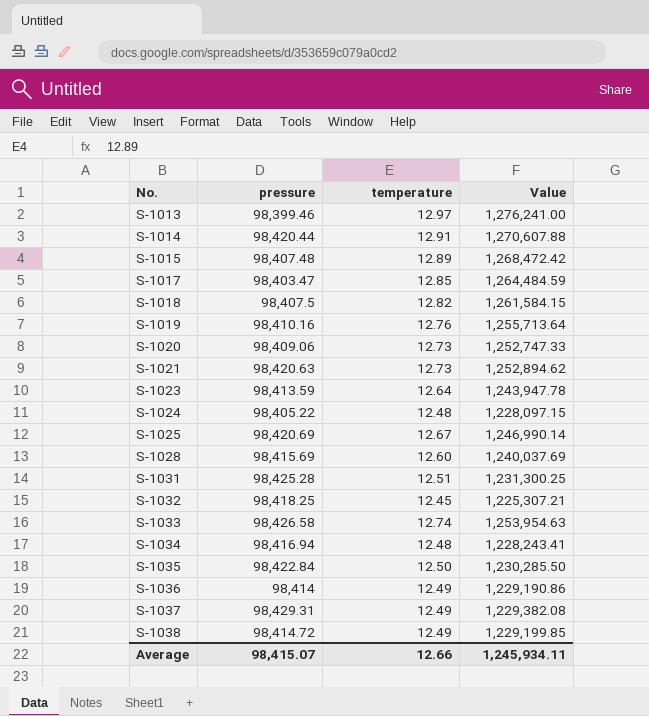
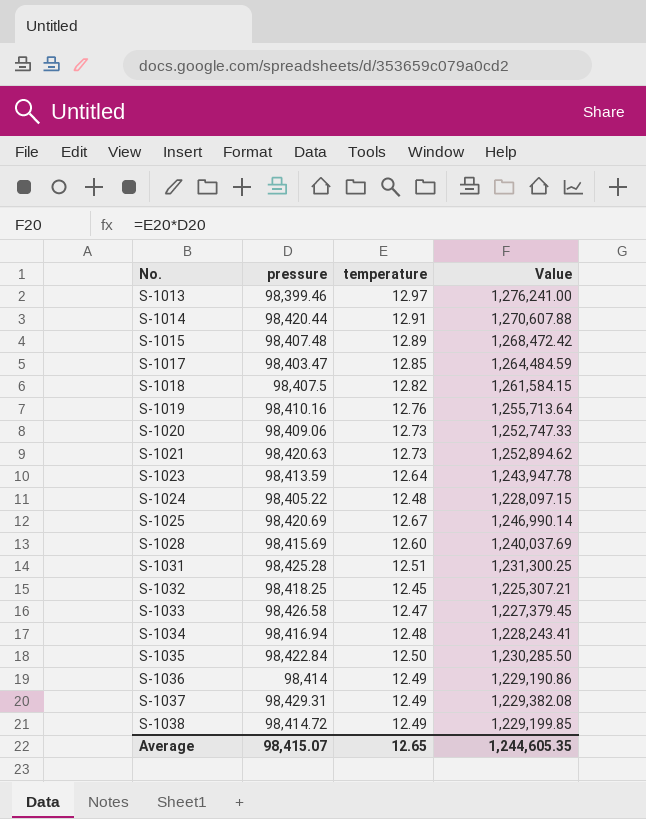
S-1033 | temperature: 12.74 -> 12.47
S-1033 | Value: 1,253,954.63 -> 1,227,379.45
Average | temperature: 12.66 -> 12.65
Average | Value: 1,245,934.11 -> 1,244,605.35

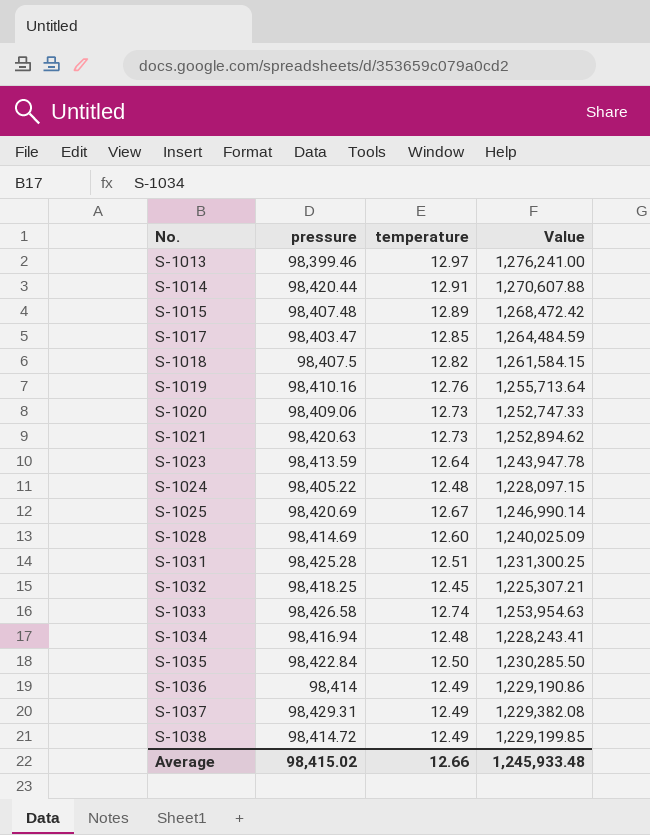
S-1028 | pressure: 98,415.69 -> 98,414.69
S-1028 | Value: 1,240,037.69 -> 1,240,025.09
S-1033 | temperature: 12.47 -> 12.74
S-1033 | Value: 1,227,379.45 -> 1,253,954.63
Average | pressure: 98,415.07 -> 98,415.02
Average | temperature: 12.65 -> 12.66
Average | Value: 1,244,605.35 -> 1,245,933.48

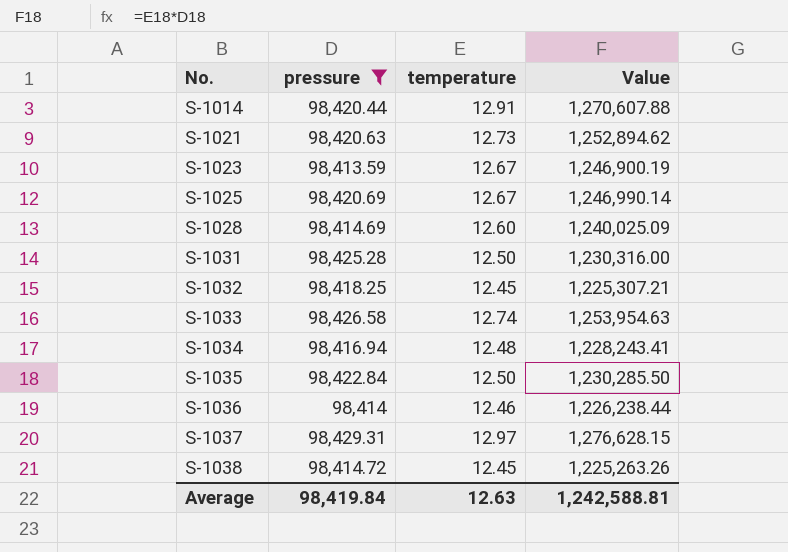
filter: none -> pressure >= 98,413.59
S-1023 | temperature: 12.64 -> 12.67
S-1023 | Value: 1,243,947.78 -> 1,246,900.19
S-1031 | temperature: 12.51 -> 12.50
S-1031 | Value: 1,231,300.25 -> 1,230,316.00
S-1036 | temperature: 12.49 -> 12.46
S-1036 | Value: 1,229,190.86 -> 1,226,238.44
S-1037 | temperature: 12.49 -> 12.97
S-1037 | Value: 1,229,382.08 -> 1,276,628.15
S-1038 | temperature: 12.49 -> 12.45
S-1038 | Value: 1,229,199.85 -> 1,225,263.26
Average | pressure: 98,415.02 -> 98,419.84
Average | temperature: 12.66 -> 12.63
Average | Value: 1,245,933.48 -> 1,242,588.81

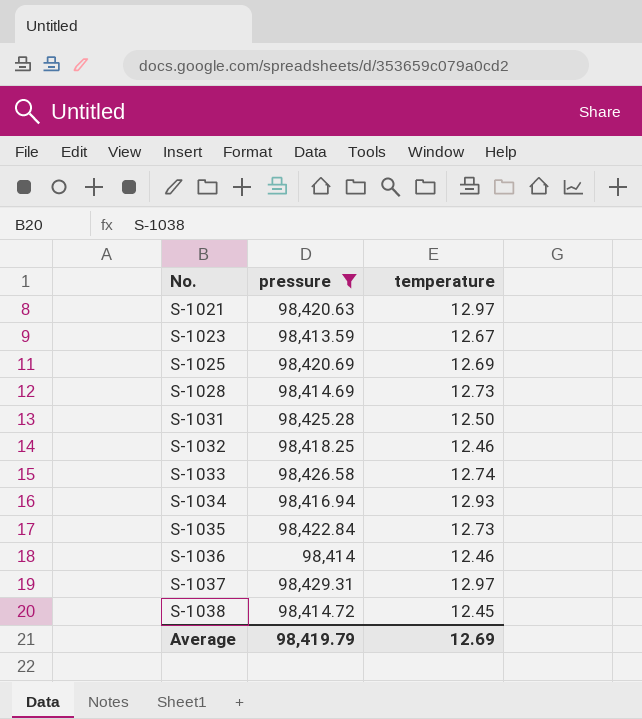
column Value | formula: [pressure] * [temperature] -> none
row S-1014: 98,420.44 | 12.91 | 1,270,607.88 -> none
S-1021 | temperature: 12.73 -> 12.97
S-1025 | temperature: 12.67 -> 12.69
S-1028 | temperature: 12.60 -> 12.73
S-1032 | temperature: 12.45 -> 12.46
S-1034 | temperature: 12.48 -> 12.93
S-1035 | temperature: 12.50 -> 12.73
Average | pressure: 98,419.84 -> 98,419.79
Average | temperature: 12.63 -> 12.69

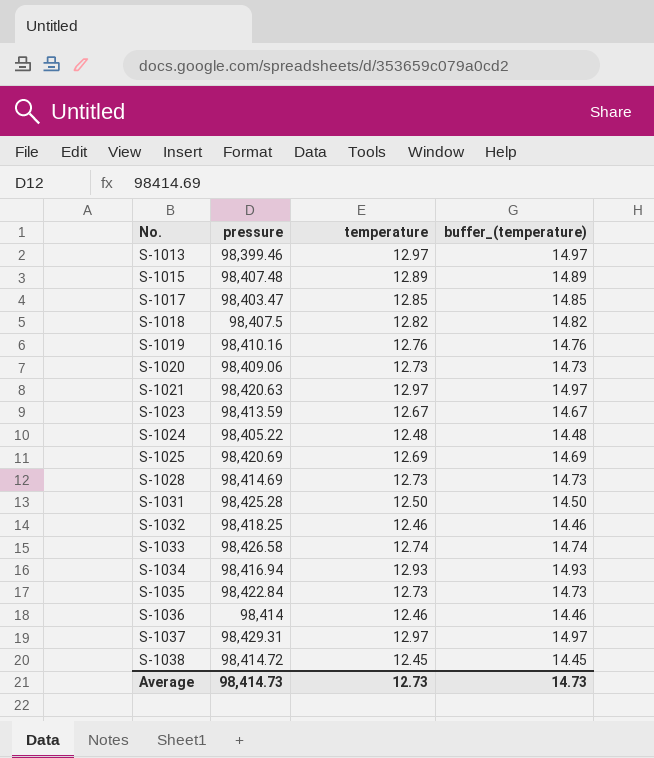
filter: pressure >= 98,413.59 -> none
column buffer_(temperature) | formula: none -> [temperature] + 2
Average | pressure: 98,419.79 -> 98,414.73
Average | temperature: 12.69 -> 12.73

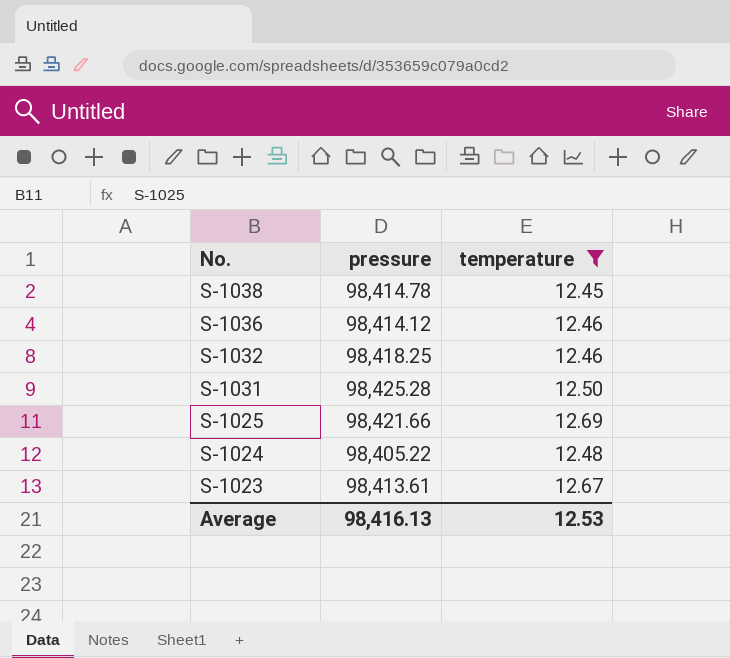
filter: none -> temperature <= 12.69
row order: No. ascending -> No. descending
column buffer_(temperature) | formula: [temperature] + 2 -> none
S-1038 | pressure: 98,414.72 -> 98,414.78
S-1036 | pressure: 98,414 -> 98,414.12
S-1025 | pressure: 98,420.69 -> 98,421.66
S-1023 | pressure: 98,413.59 -> 98,413.61
Average | pressure: 98,414.73 -> 98,416.13
Average | temperature: 12.73 -> 12.53

